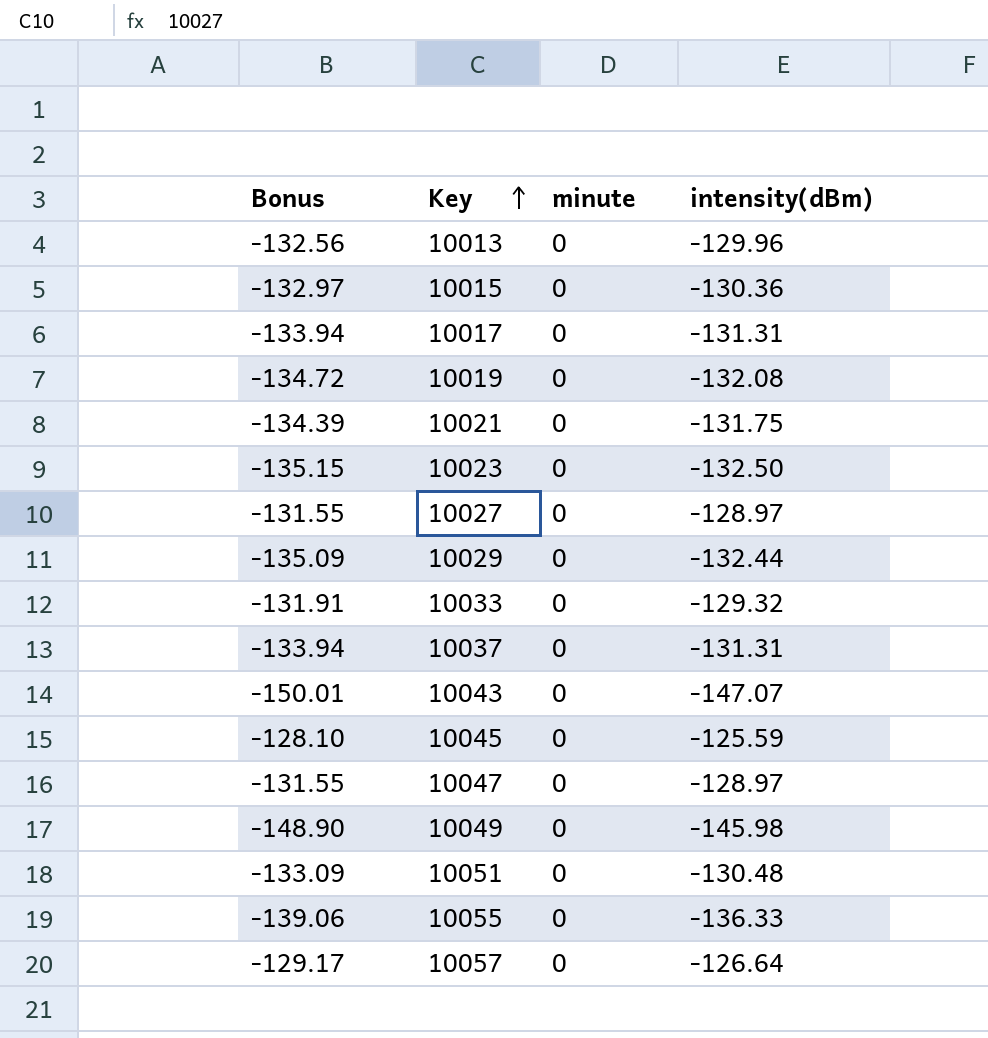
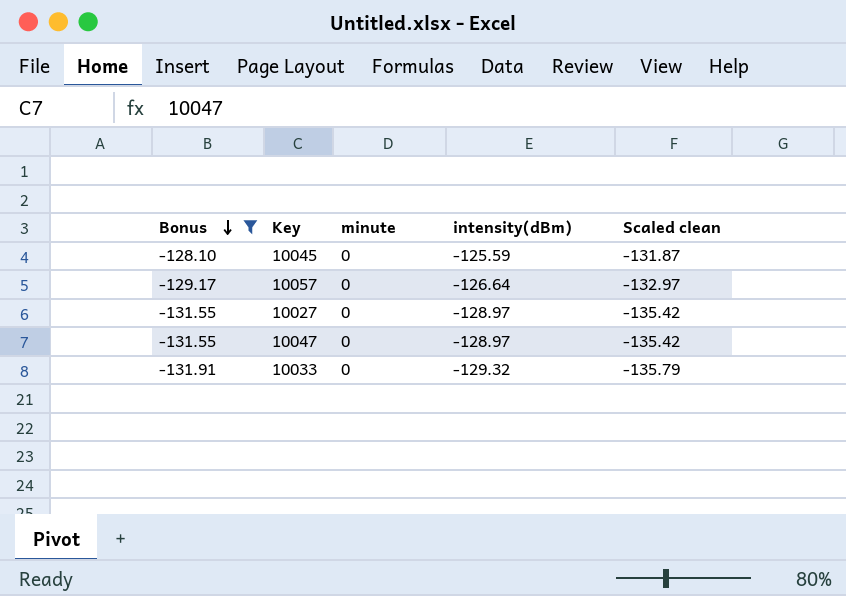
filter: none -> Bonus >= -131.91
row order: Key ascending -> Bonus descending
column Scaled clean | formula: none -> [intensity(dBm)] * 1.05

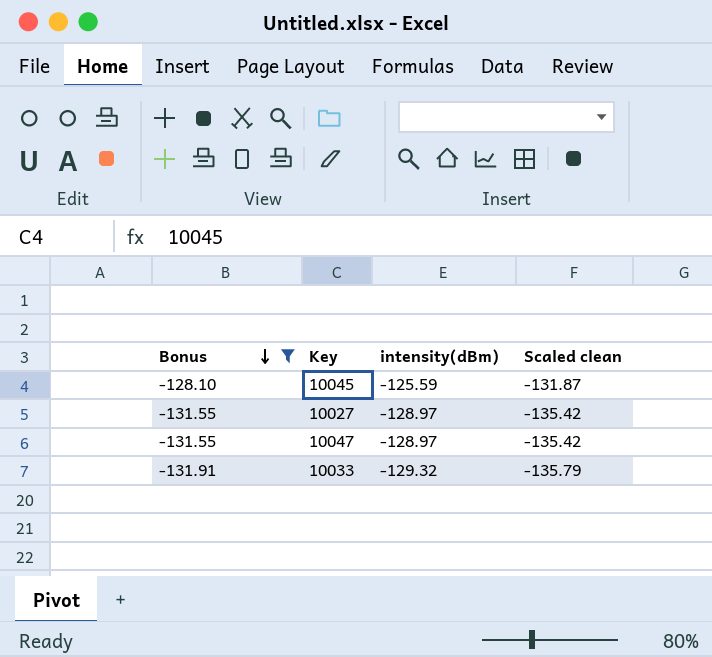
column minute | position: 3 -> none
row 10057: -129.17 | 0 | -126.64 | -132.97 -> none

